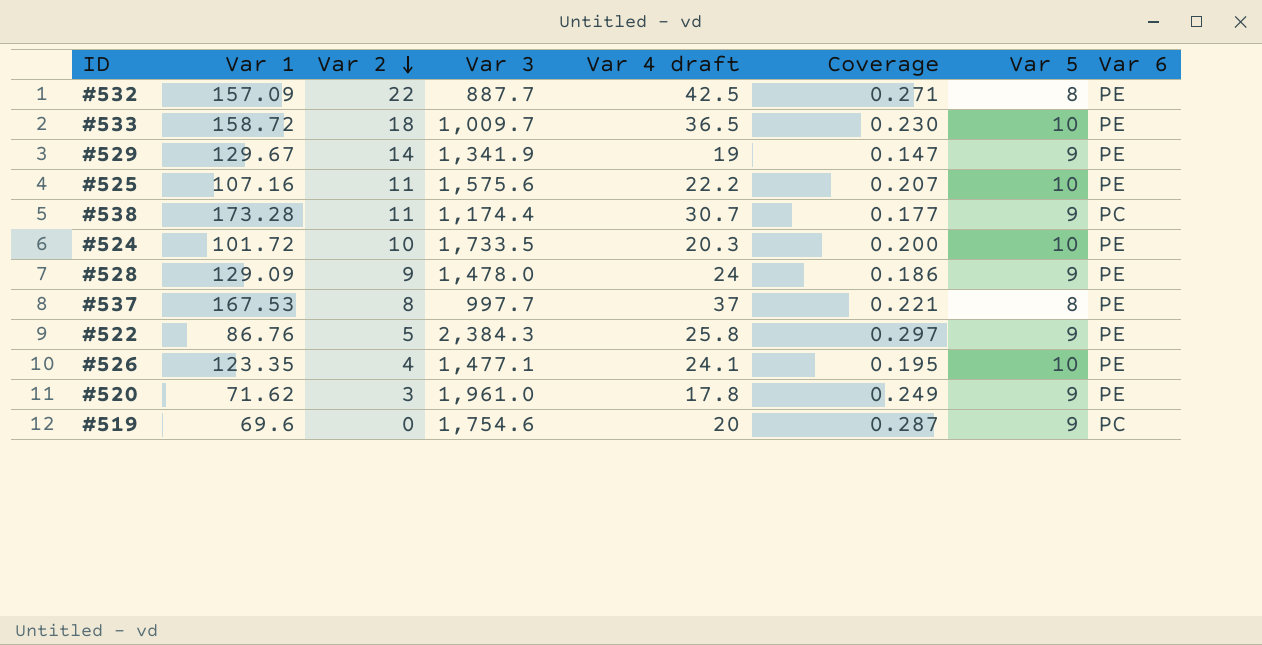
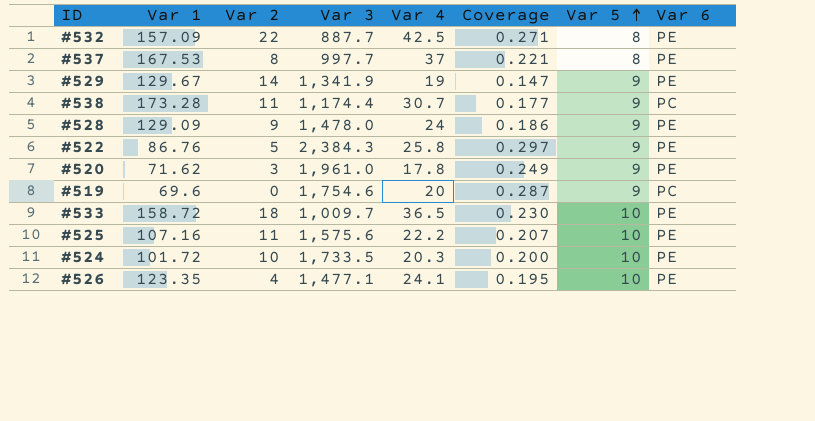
row order: Var 2 descending -> Var 5 ascending
column name: Var 4 draft -> Var 4

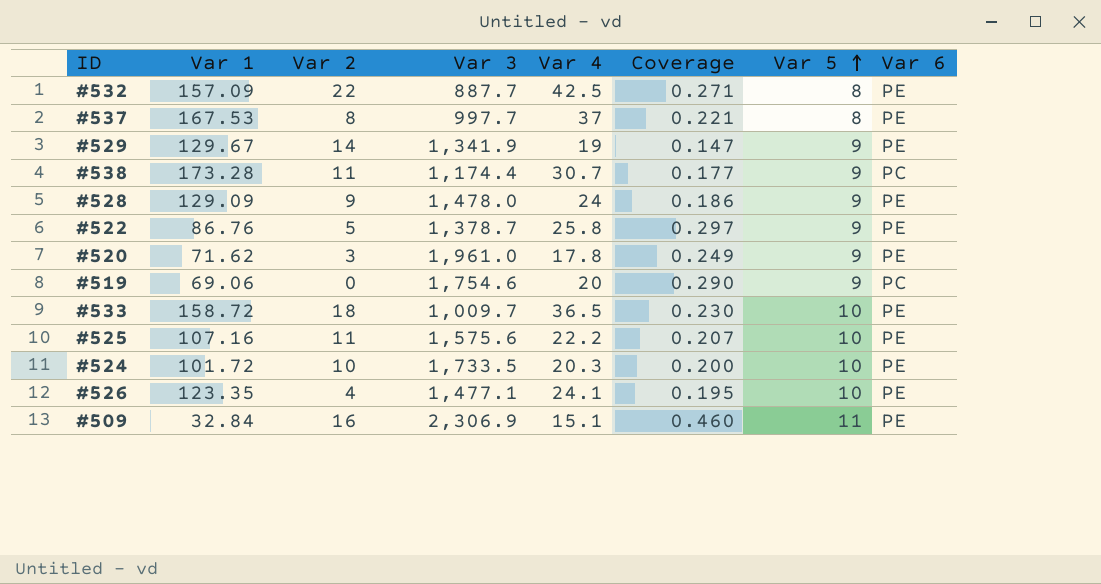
#522 | Var 3: 2,384.3 -> 1,378.7
#519 | Var 1: 69.6 -> 69.06
#519 | Coverage: 0.287 -> 0.290
row #509: none -> 32.84 | 16 | 2,306.9 | 15.1 | 0.460 | 11 | PE

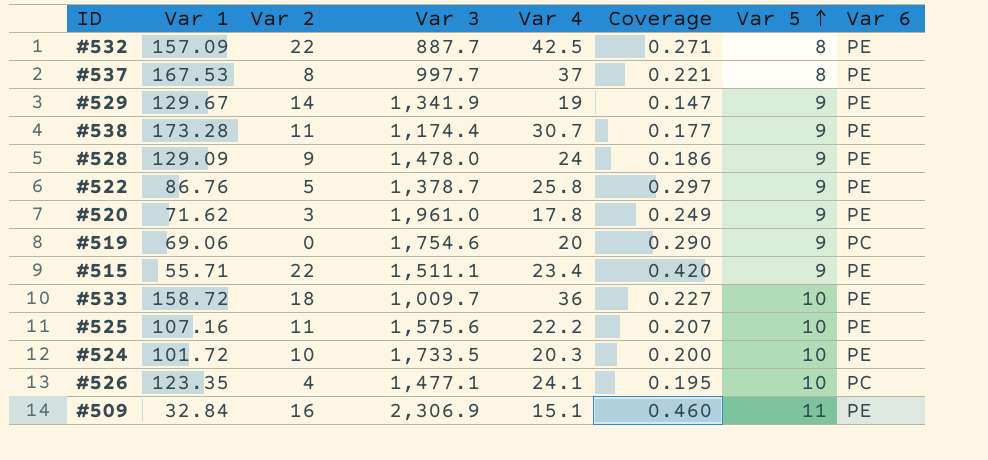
#538 | Var 6: PC -> PE
row #515: none -> 55.71 | 22 | 1,511.1 | 23.4 | 0.420 | 9 | PE
#533 | Var 4: 36.5 -> 36
#533 | Coverage: 0.230 -> 0.227
#526 | Var 6: PE -> PC

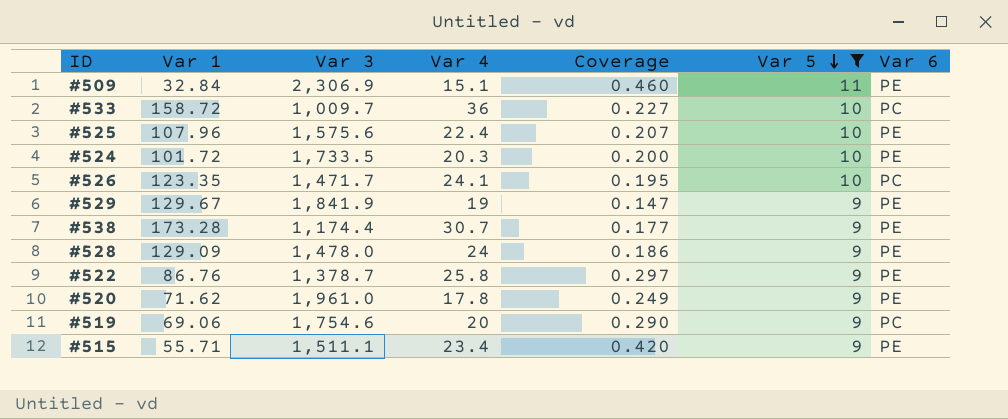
filter: none -> Var 5 != 8
row order: Var 5 ascending -> Var 5 descending
column Var 2 | position: 3 -> none
#533 | Var 6: PE -> PC
#525 | Var 1: 107.16 -> 107.96
#525 | Var 4: 22.2 -> 22.4
#526 | Var 3: 1,477.1 -> 1,471.7
#529 | Var 3: 1,341.9 -> 1,841.9

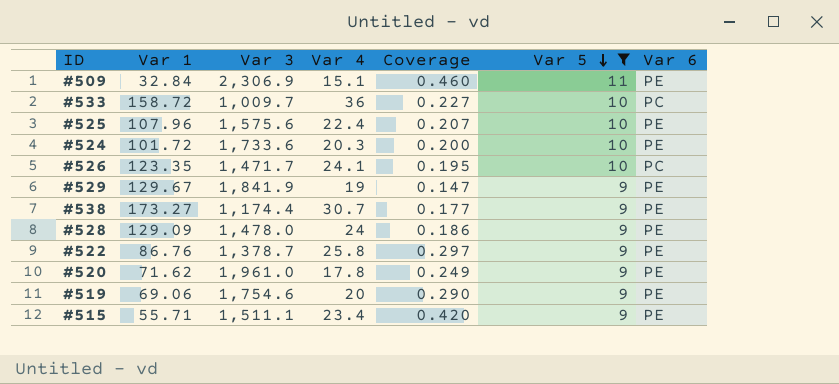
#524 | Var 3: 1,733.5 -> 1,733.6
#538 | Var 1: 173.28 -> 173.27
#519 | Var 6: PC -> PE

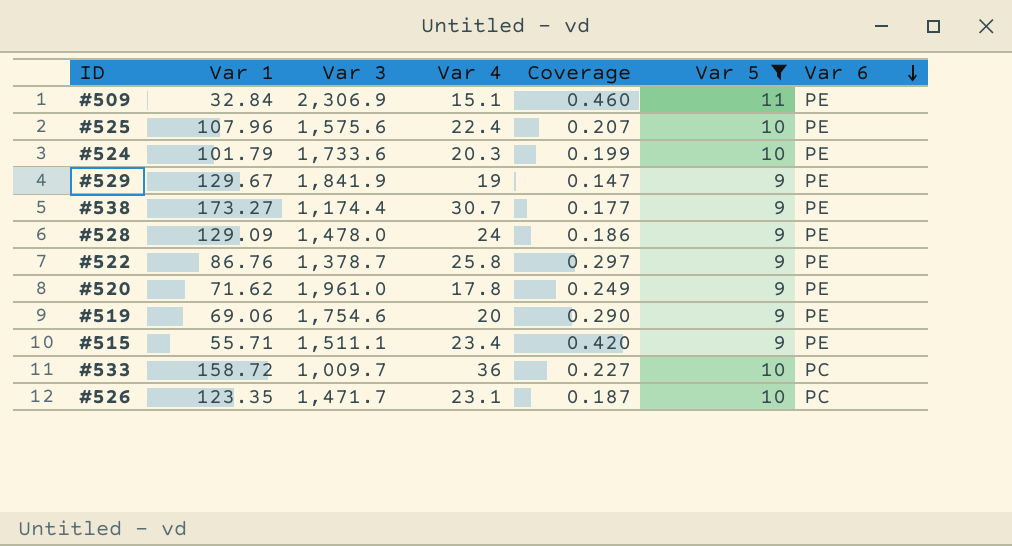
row order: Var 5 descending -> Var 6 descending
#524 | Var 1: 101.72 -> 101.79
#524 | Coverage: 0.200 -> 0.199
#526 | Var 4: 24.1 -> 23.1
#526 | Coverage: 0.195 -> 0.187

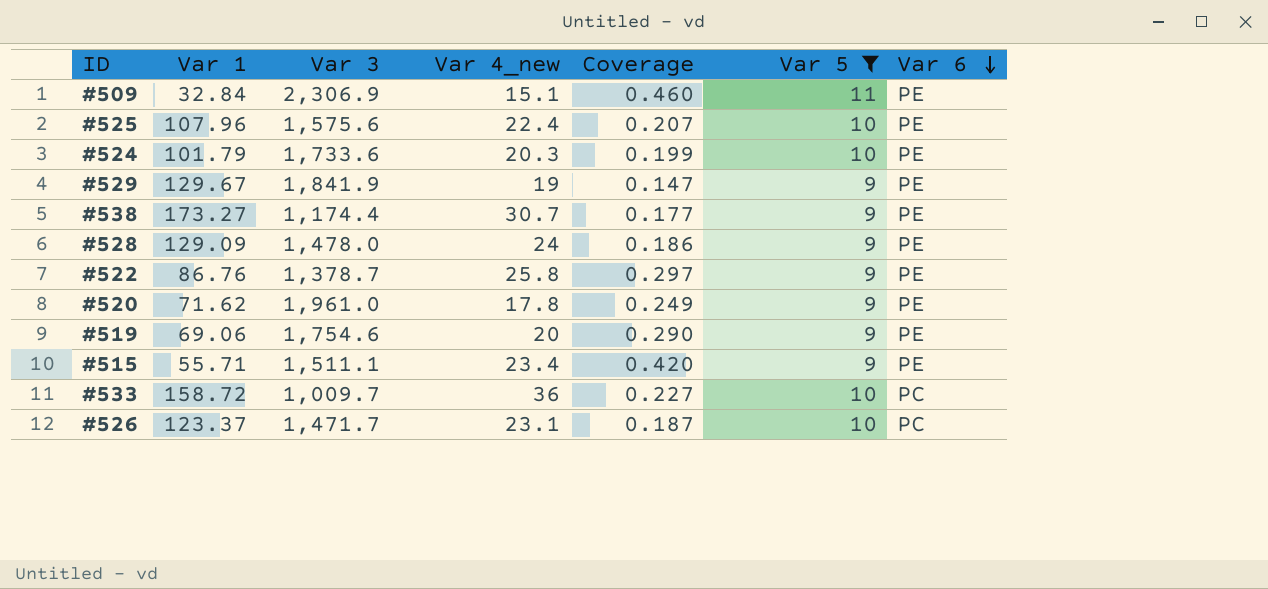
column name: Var 4 -> Var 4_new
#526 | Var 1: 123.35 -> 123.37

